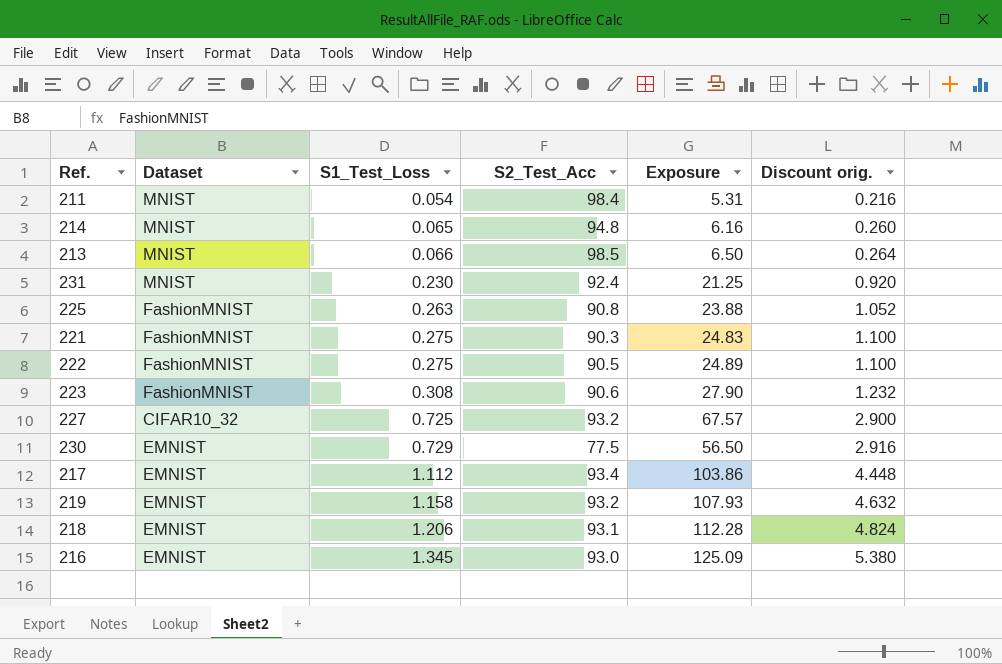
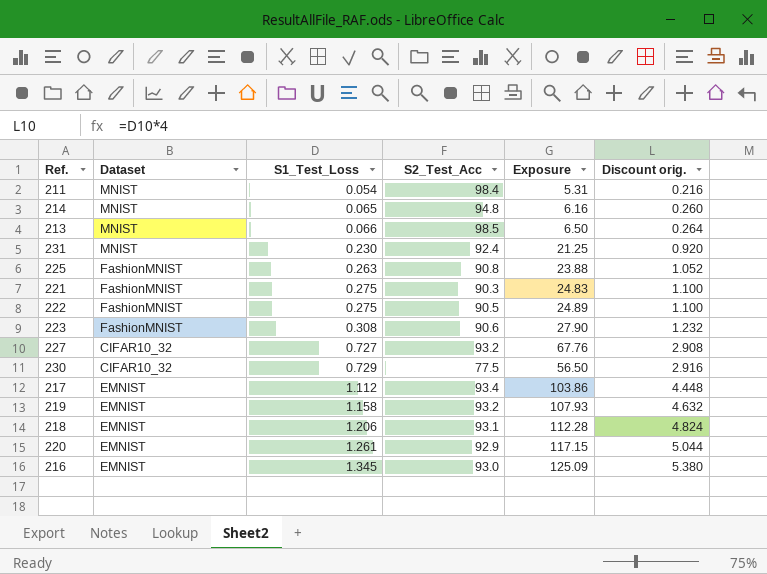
227 | S1_Test_Loss: 0.725 -> 0.727
227 | Exposure: 67.57 -> 67.76
227 | Discount orig.: 2.900 -> 2.908
230 | Dataset: EMNIST -> CIFAR10_32
row 220: none -> EMNIST | 1.261 | 92.9 | 117.15 | 5.044

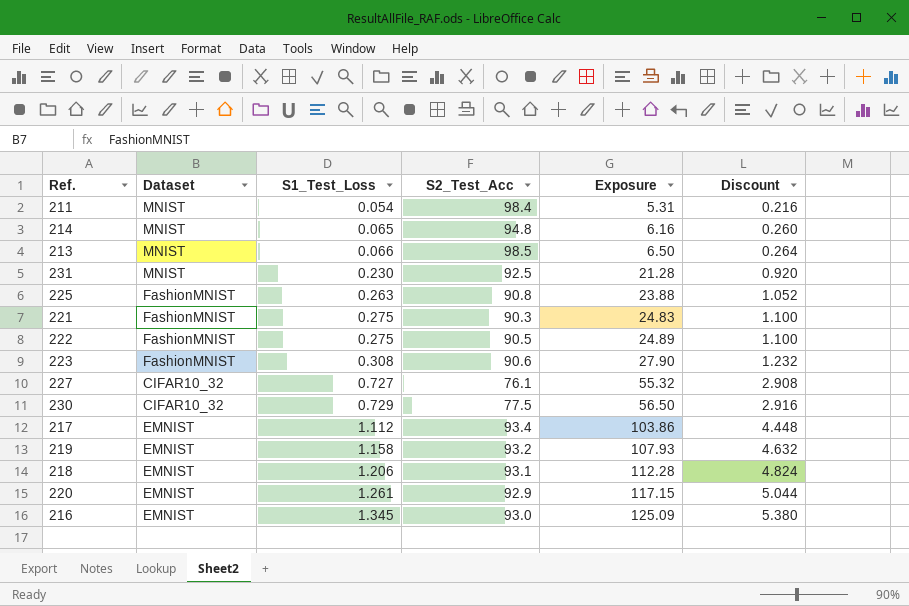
column name: Discount orig. -> Discount
231 | S2_Test_Acc: 92.4 -> 92.5
231 | Exposure: 21.25 -> 21.28
227 | S2_Test_Acc: 93.2 -> 76.1
227 | Exposure: 67.76 -> 55.32

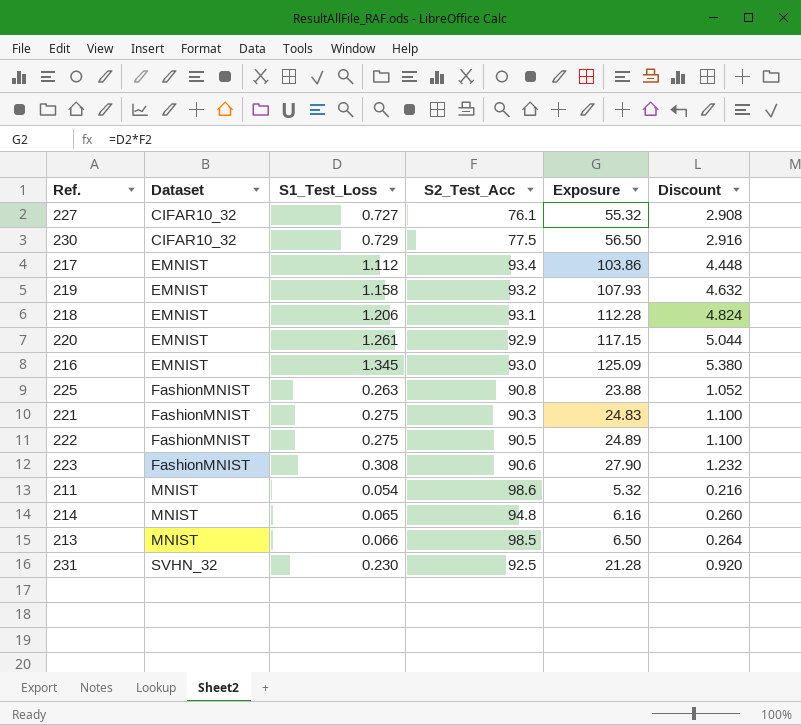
row order: S1_Test_Loss ascending -> Dataset ascending
211 | S2_Test_Acc: 98.4 -> 98.6
211 | Exposure: 5.31 -> 5.32
231 | Dataset: MNIST -> SVHN_32

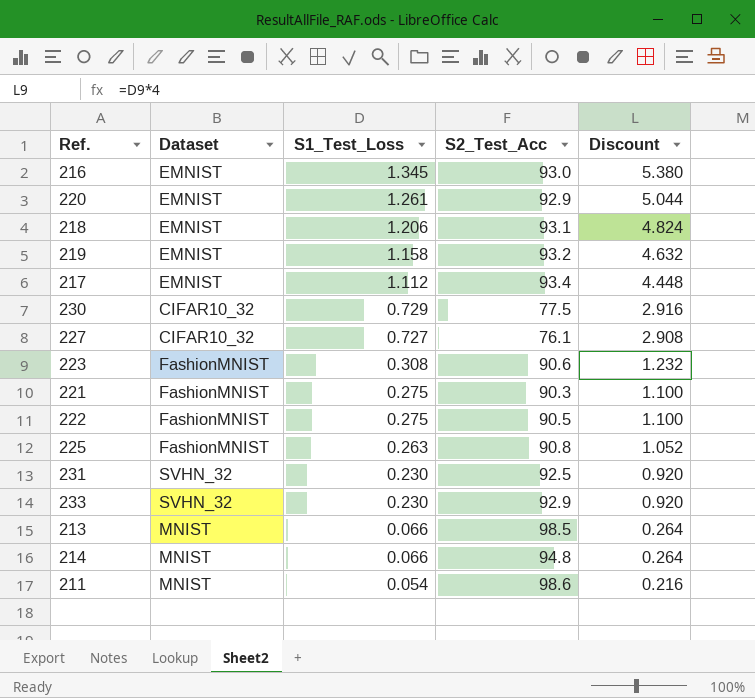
row order: Dataset ascending -> S1_Test_Loss descending
column Exposure | formula: [S1_Test_Loss] * [S2_Test_Acc] -> none
row 233: none -> SVHN_32 | 0.230 | 92.9 | 0.920
214 | S1_Test_Loss: 0.065 -> 0.066
214 | Discount: 0.260 -> 0.264

